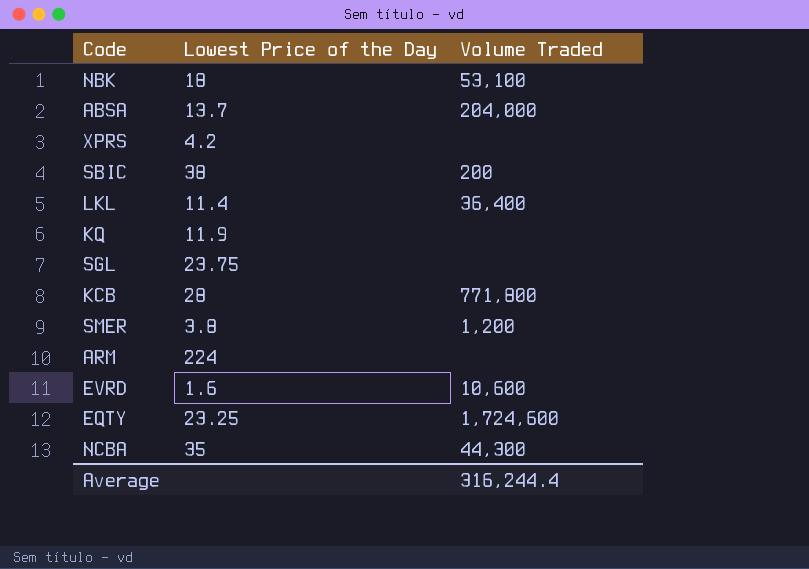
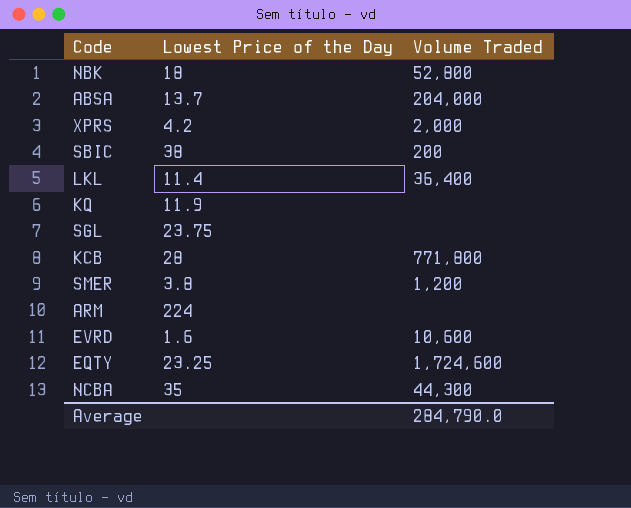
NBK | Volume Traded: 53,100 -> 52,800
XPRS | Volume Traded: none -> 2,000
Average | Volume Traded: 316,244.4 -> 284,790.0

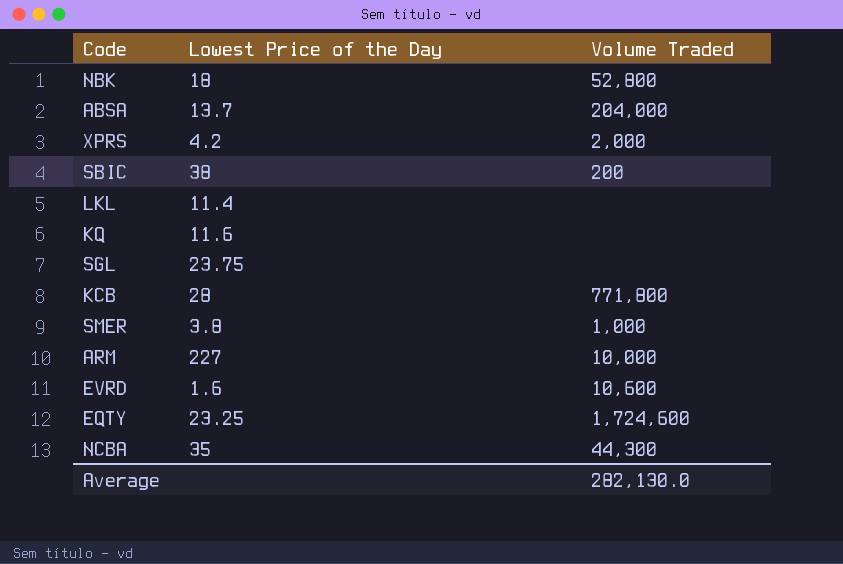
LKL | Volume Traded: 36,400 -> none
KQ | Lowest Price of the Day: 11.9 -> 11.6
SMER | Volume Traded: 1,200 -> 1,000
ARM | Lowest Price of the Day: 224 -> 227
ARM | Volume Traded: none -> 10,000
Average | Volume Traded: 284,790.0 -> 282,130.0

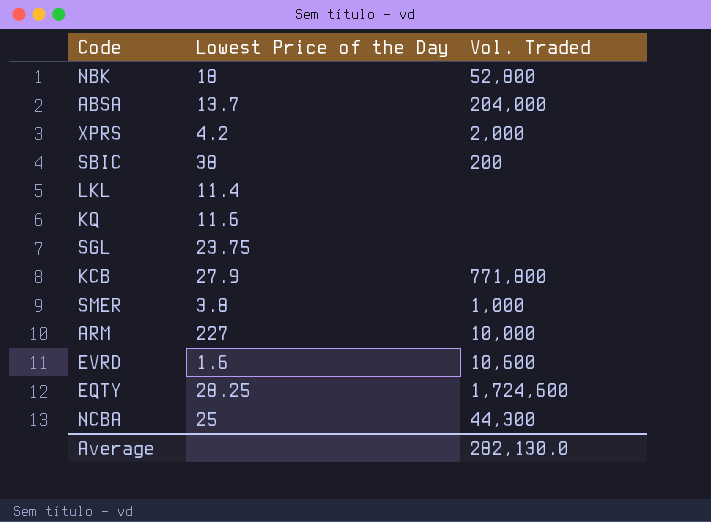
column name: Volume Traded -> Vol. Traded
KCB | Lowest Price of the Day: 28 -> 27.9
EQTY | Lowest Price of the Day: 23.25 -> 28.25
NCBA | Lowest Price of the Day: 35 -> 25

